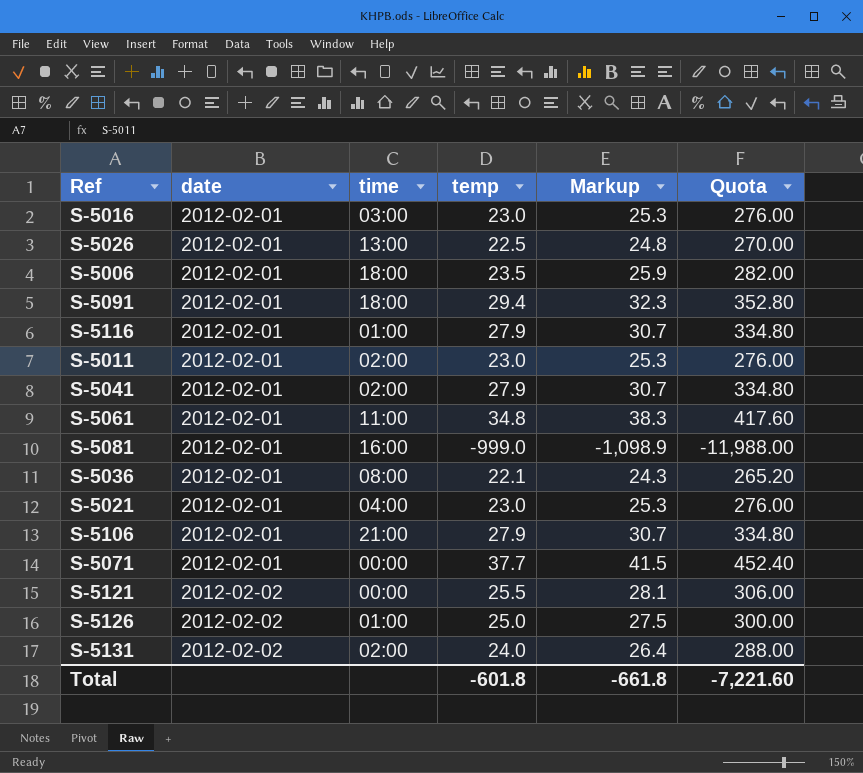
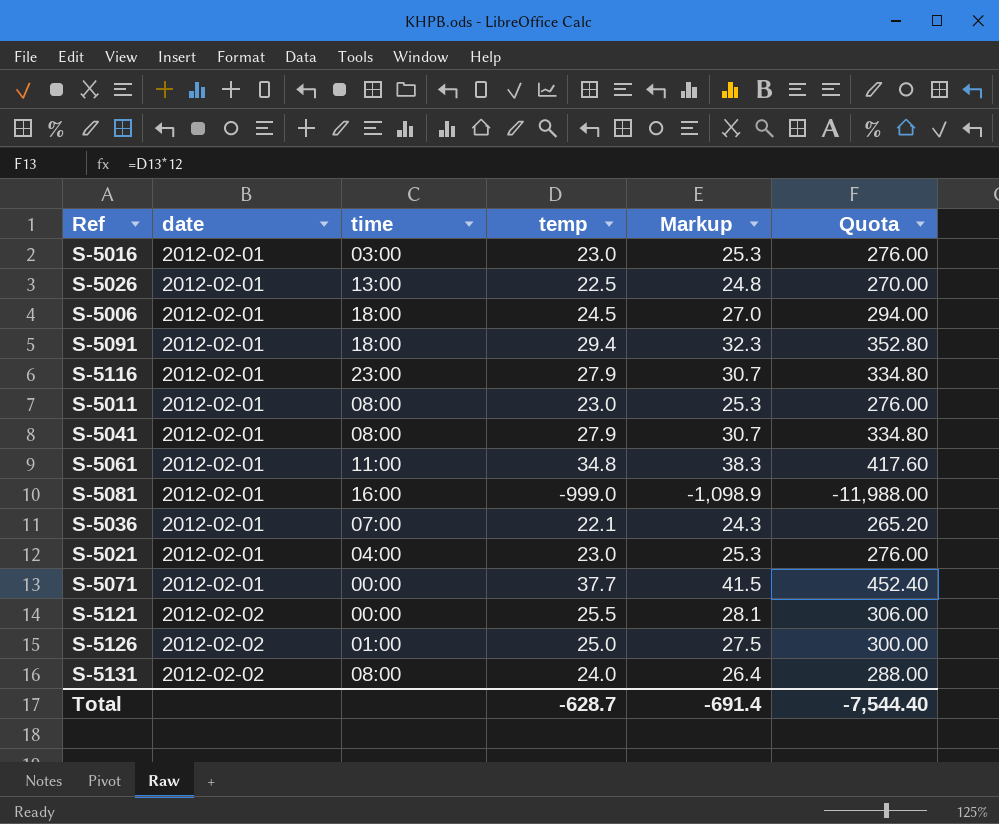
row S-5106: 2012-02-01 | 21:00 | 27.9 | 30.7 | 334.80 -> none
S-5006 | temp: 23.5 -> 24.5
S-5006 | Markup: 25.9 -> 27.0
S-5006 | Quota: 282.00 -> 294.00
S-5116 | time: 01:00 -> 23:00
S-5011 | time: 02:00 -> 08:00
S-5041 | time: 02:00 -> 08:00
S-5036 | time: 08:00 -> 07:00
S-5131 | time: 02:00 -> 08:00
Total | temp: -601.8 -> -628.7
Total | Markup: -661.8 -> -691.4
Total | Quota: -7,221.60 -> -7,544.40

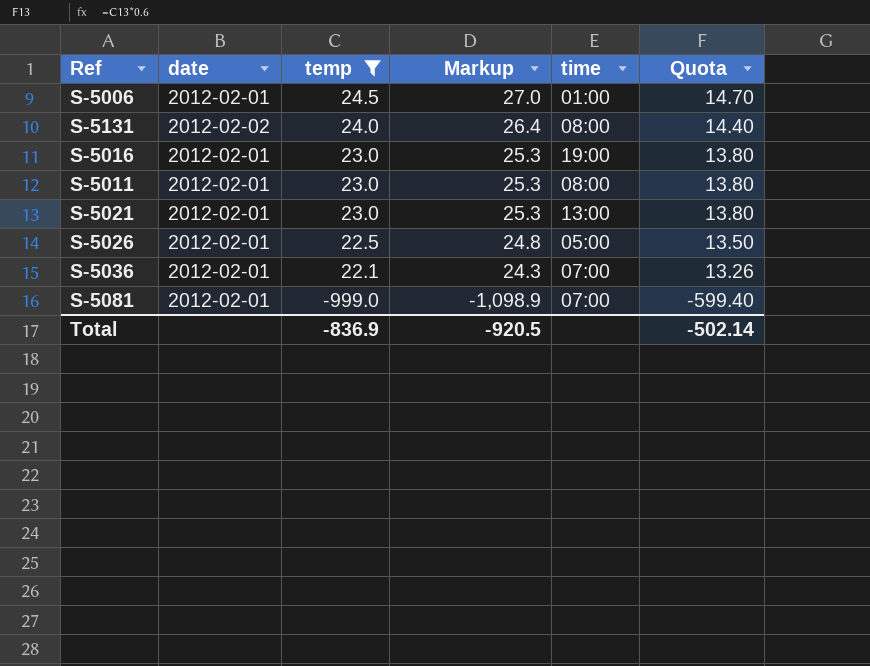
filter: none -> temp <= 24.5
row order: date ascending -> temp descending
column time | position: 3 -> 5
column Quota | formula: [temp] * 12 -> [temp] * 0.6
S-5006 | time: 18:00 -> 01:00
S-5016 | time: 03:00 -> 19:00
S-5021 | time: 04:00 -> 13:00
S-5026 | time: 13:00 -> 05:00
S-5081 | time: 16:00 -> 07:00
Total | temp: -628.7 -> -836.9
Total | Markup: -691.4 -> -920.5
Total | Quota: -7,544.40 -> -502.14

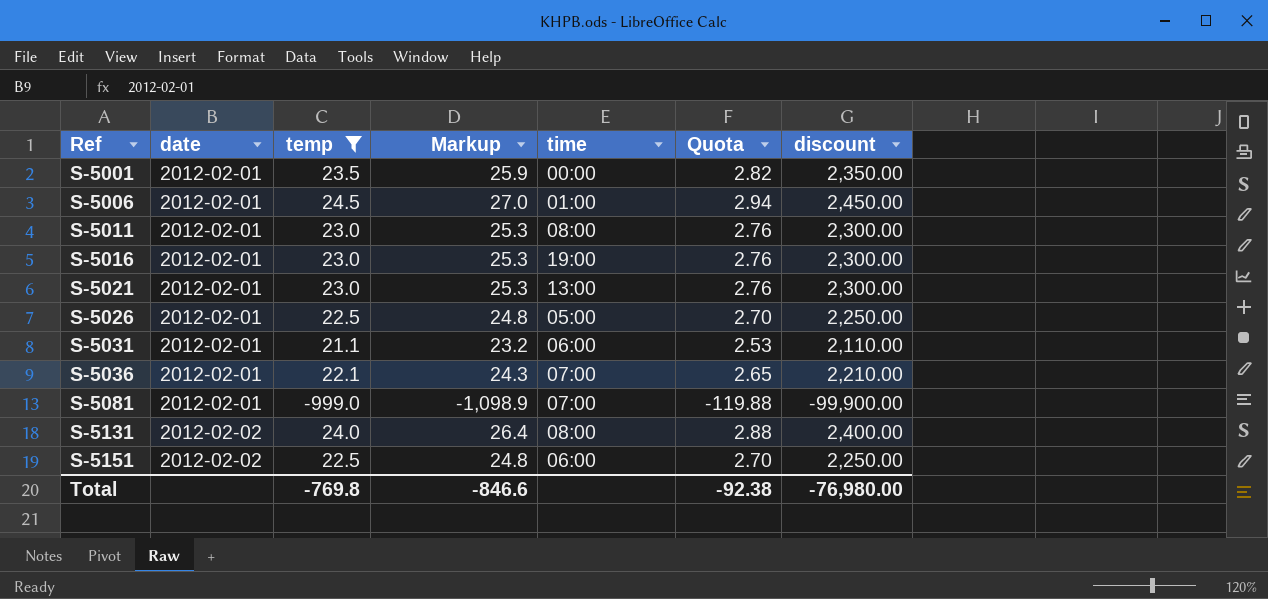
row order: temp descending -> Ref ascending
column Quota | formula: [temp] * 0.6 -> [temp] * 0.12
column discount | formula: none -> [temp] * 100
row S-5001: none -> 2012-02-01 | 23.5 | 25.9 | 00:00 | 2.82 | 2,350.00
row S-5031: none -> 2012-02-01 | 21.1 | 23.2 | 06:00 | 2.53 | 2,110.00
row S-5151: none -> 2012-02-02 | 22.5 | 24.8 | 06:00 | 2.70 | 2,250.00
Total | temp: -836.9 -> -769.8
Total | Markup: -920.5 -> -846.6
Total | Quota: -502.14 -> -92.38

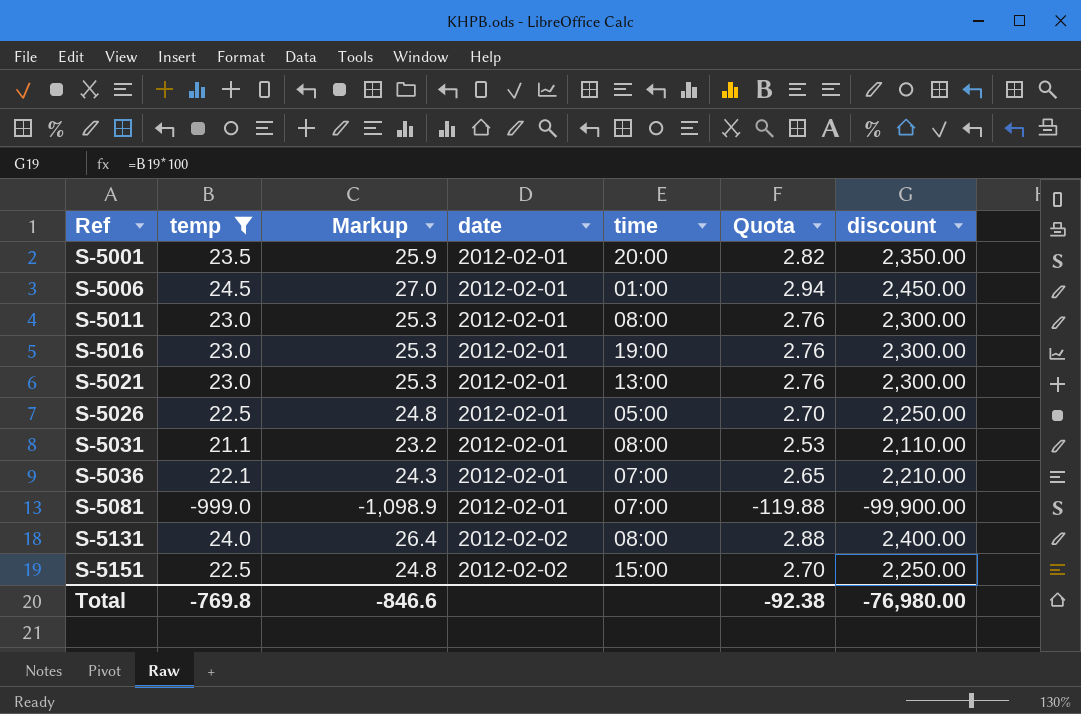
column date | position: 2 -> 4
S-5001 | time: 00:00 -> 20:00
S-5031 | time: 06:00 -> 08:00
S-5151 | time: 06:00 -> 15:00

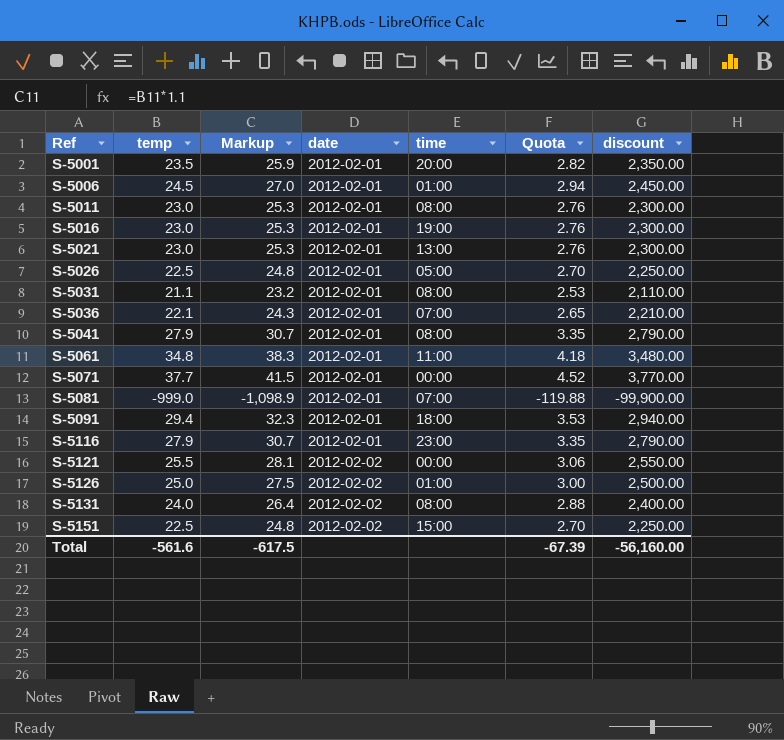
filter: temp <= 24.5 -> none
Total | temp: -769.8 -> -561.6
Total | Markup: -846.6 -> -617.5
Total | Quota: -92.38 -> -67.39
Total | discount: -76,980.00 -> -56,160.00

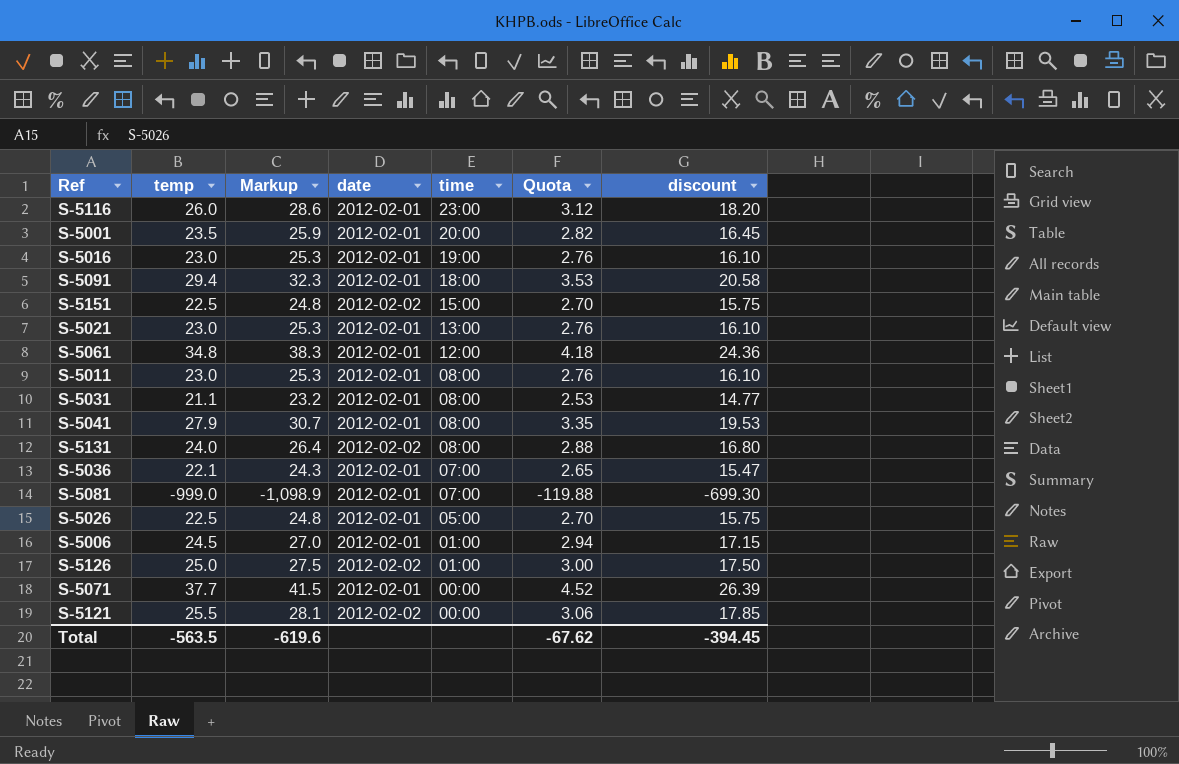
row order: Ref ascending -> time descending
column discount | formula: [temp] * 100 -> [temp] * 0.7
S-5116 | temp: 27.9 -> 26.0
S-5116 | Markup: 30.7 -> 28.6
S-5116 | Quota: 3.35 -> 3.12
S-5061 | time: 11:00 -> 12:00
Total | temp: -561.6 -> -563.5
Total | Markup: -617.5 -> -619.6
Total | Quota: -67.39 -> -67.62
Total | discount: -56,160.00 -> -394.45

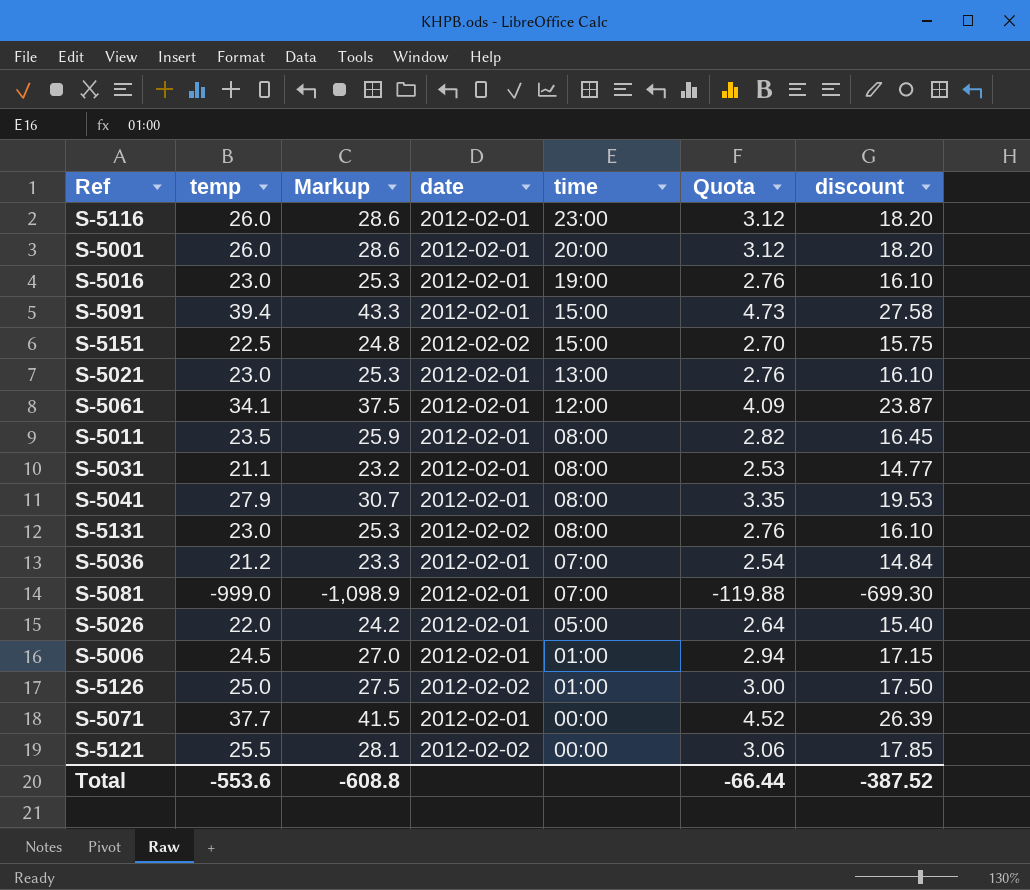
S-5001 | temp: 23.5 -> 26.0
S-5001 | Markup: 25.9 -> 28.6
S-5001 | Quota: 2.82 -> 3.12
S-5001 | discount: 16.45 -> 18.20
S-5091 | temp: 29.4 -> 39.4
S-5091 | Markup: 32.3 -> 43.3
S-5091 | time: 18:00 -> 15:00
S-5091 | Quota: 3.53 -> 4.73
S-5091 | discount: 20.58 -> 27.58
S-5061 | temp: 34.8 -> 34.1
S-5061 | Markup: 38.3 -> 37.5
S-5061 | Quota: 4.18 -> 4.09
S-5061 | discount: 24.36 -> 23.87
S-5011 | temp: 23.0 -> 23.5
S-5011 | Markup: 25.3 -> 25.9
S-5011 | Quota: 2.76 -> 2.82
S-5011 | discount: 16.10 -> 16.45
S-5131 | temp: 24.0 -> 23.0
S-5131 | Markup: 26.4 -> 25.3
S-5131 | Quota: 2.88 -> 2.76
S-5131 | discount: 16.80 -> 16.10
S-5036 | temp: 22.1 -> 21.2
S-5036 | Markup: 24.3 -> 23.3
S-5036 | Quota: 2.65 -> 2.54
S-5036 | discount: 15.47 -> 14.84
S-5026 | temp: 22.5 -> 22.0
S-5026 | Markup: 24.8 -> 24.2
S-5026 | Quota: 2.70 -> 2.64
S-5026 | discount: 15.75 -> 15.40
Total | temp: -563.5 -> -553.6
Total | Markup: -619.6 -> -608.8
Total | Quota: -67.62 -> -66.44
Total | discount: -394.45 -> -387.52

